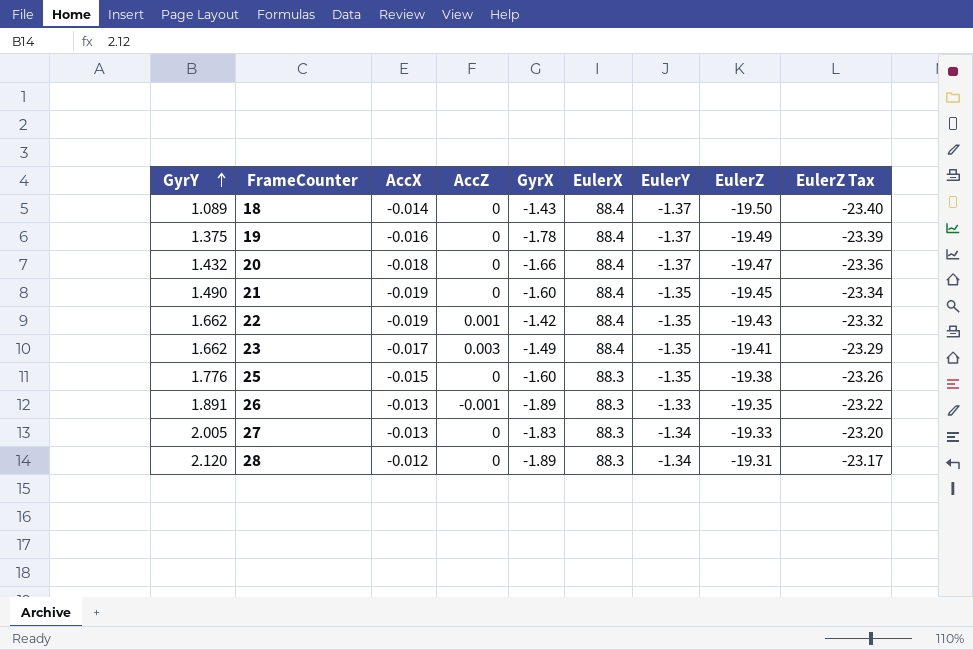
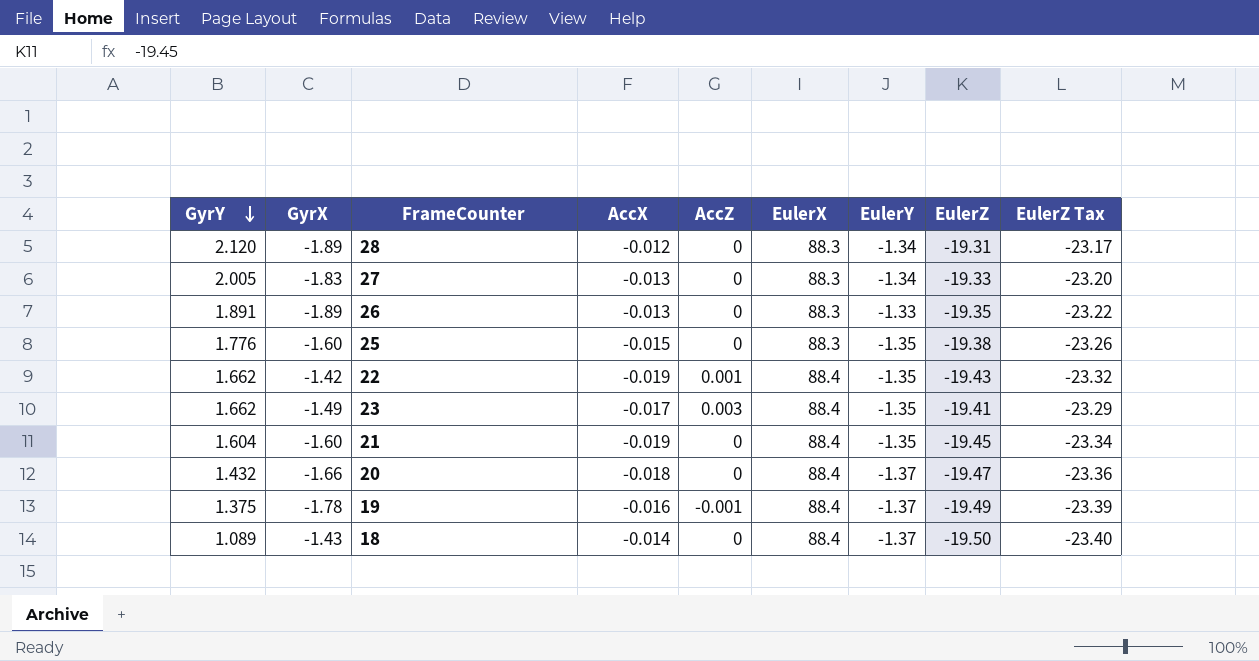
row order: GyrY ascending -> GyrY descending
column GyrX | position: 5 -> 2
26 | AccZ: -0.001 -> 0
21 | GyrY: 1.490 -> 1.604
19 | AccZ: 0 -> -0.001

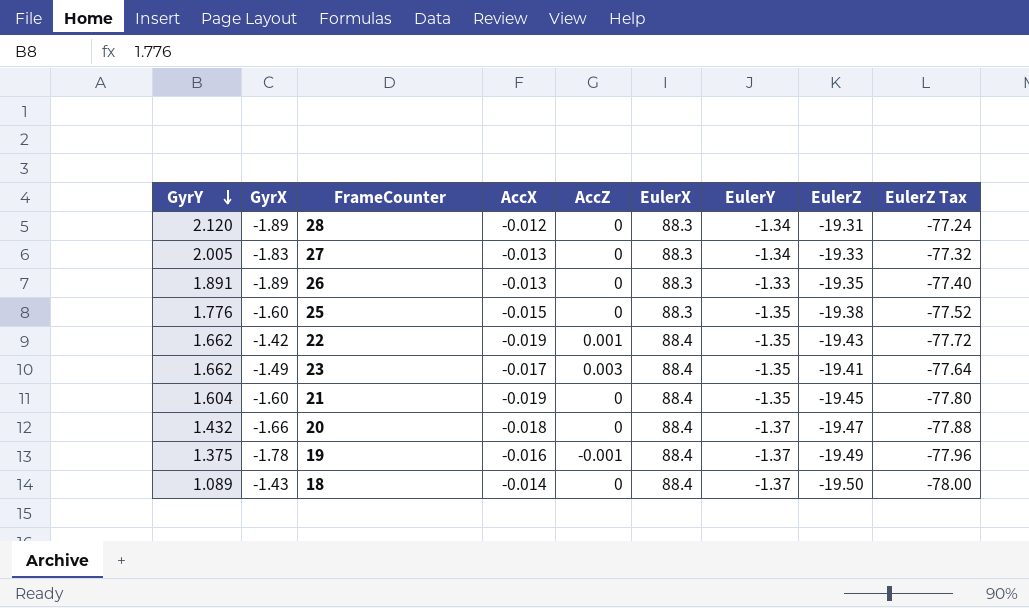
column EulerZ Tax | formula: [EulerZ] * 1.2 -> [EulerZ] * 4

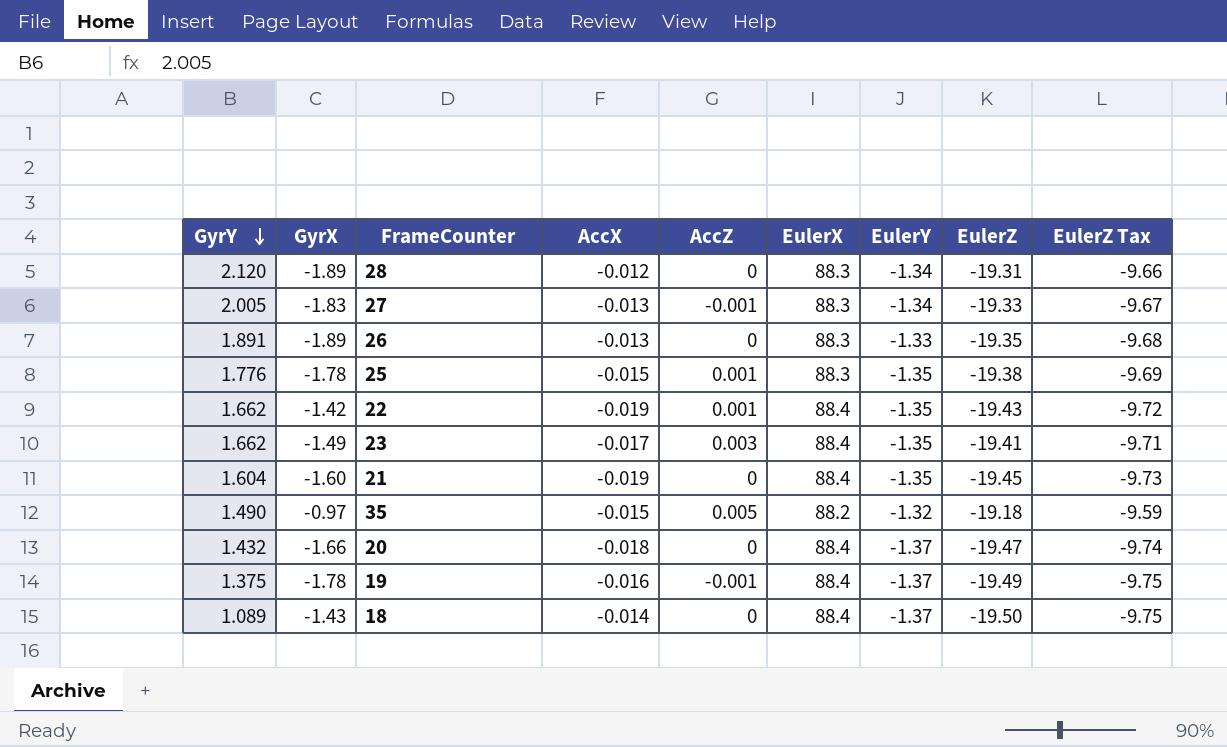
column EulerZ Tax | formula: [EulerZ] * 4 -> [EulerZ] * 0.5
27 | AccZ: 0 -> -0.001
25 | GyrX: -1.60 -> -1.78
25 | AccZ: 0 -> 0.001
row 35: none -> 1.490 | -0.97 | -0.015 | 0.005 | 88.2 | -1.32 | -19.18 | -9.59

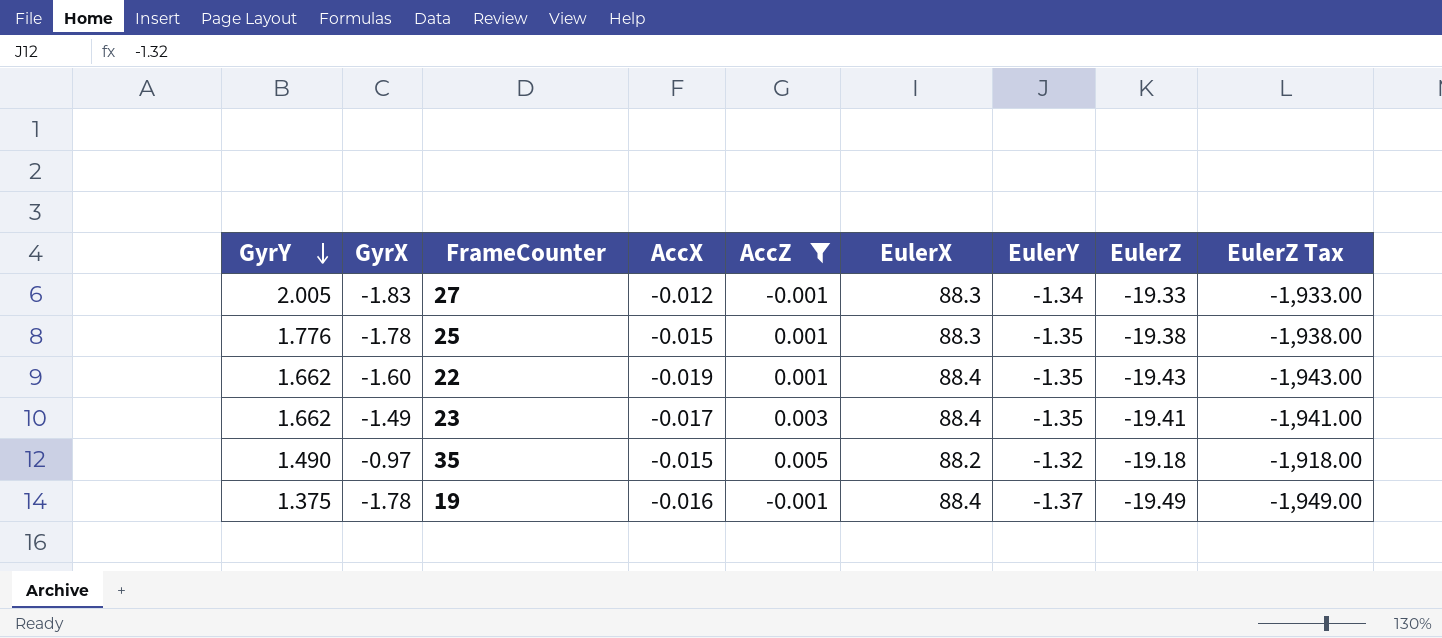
filter: none -> AccZ != 0
column EulerZ Tax | formula: [EulerZ] * 0.5 -> [EulerZ] * 100
27 | AccX: -0.013 -> -0.012
22 | GyrX: -1.42 -> -1.60

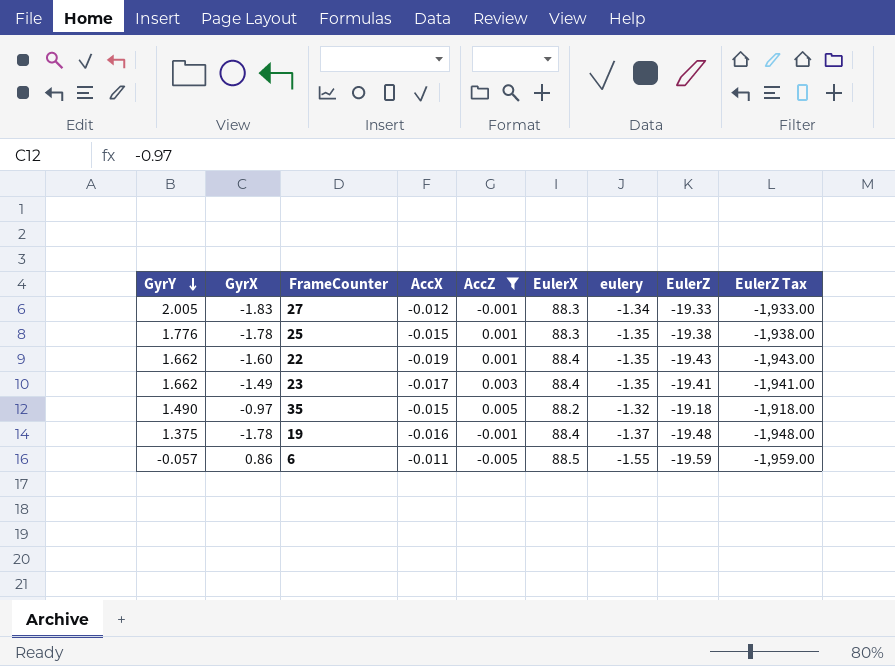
column name: EulerY -> eulery
19 | EulerZ: -19.49 -> -19.48
19 | EulerZ Tax: -1,949.00 -> -1,948.00
row 6: none -> -0.057 | 0.86 | -0.011 | -0.005 | 88.5 | -1.55 | -19.59 | -1,959.00

